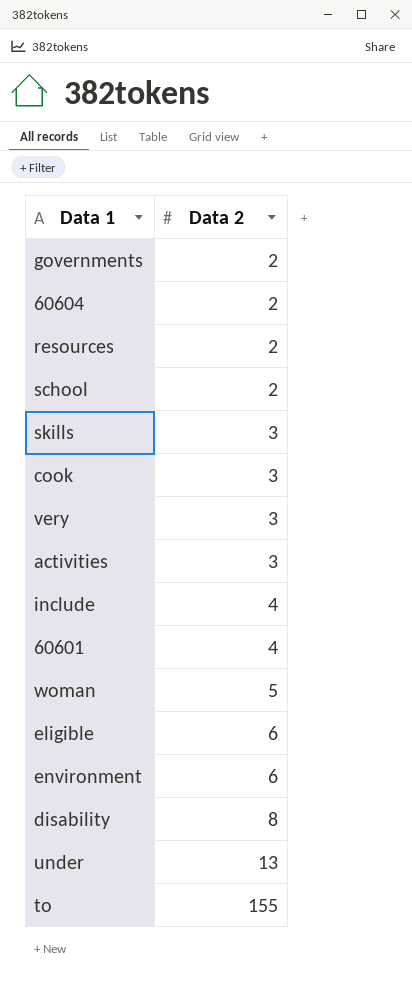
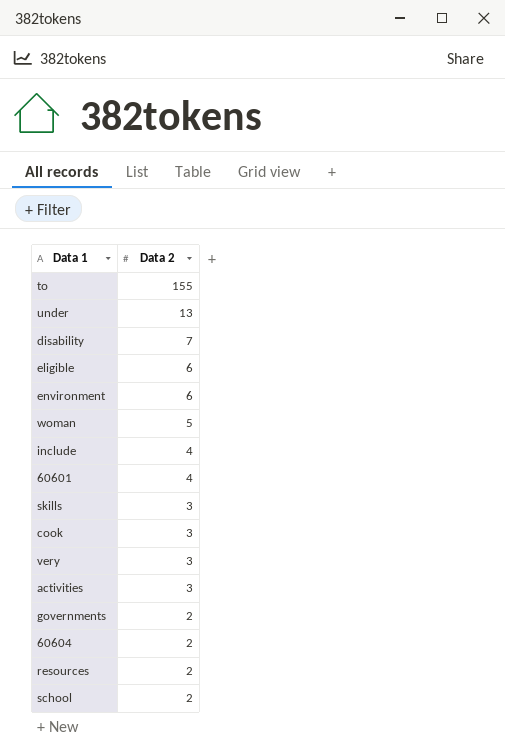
row order: Data 2 ascending -> Data 2 descending
disability | Data 2: 8 -> 7

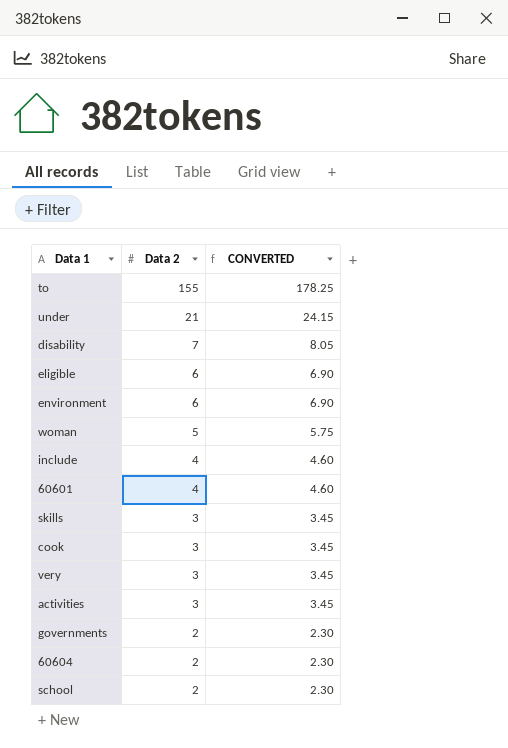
column CONVERTED | formula: none -> [Data 2] * 1.15
row resources: 2 -> none
under | Data 2: 13 -> 21

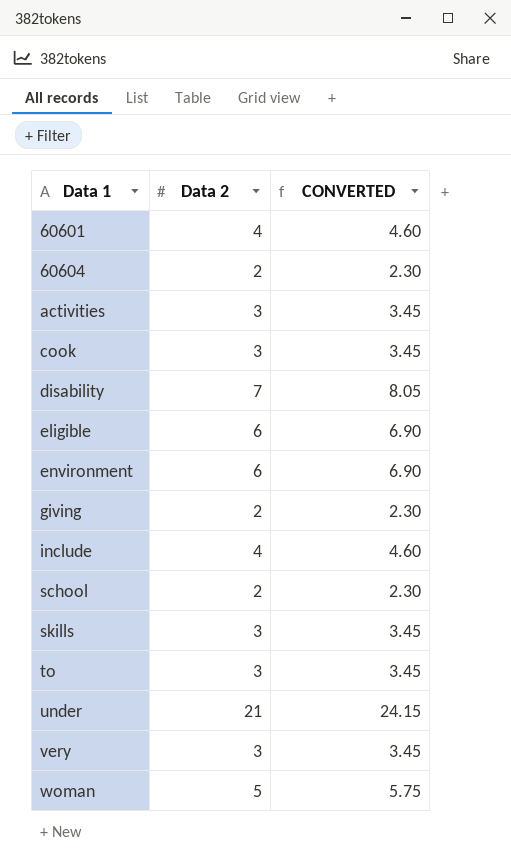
row order: Data 2 descending -> Data 1 ascending
row governments: 2 | 2.30 -> none
row giving: none -> 2 | 2.30
to | Data 2: 155 -> 3
to | CONVERTED: 178.25 -> 3.45

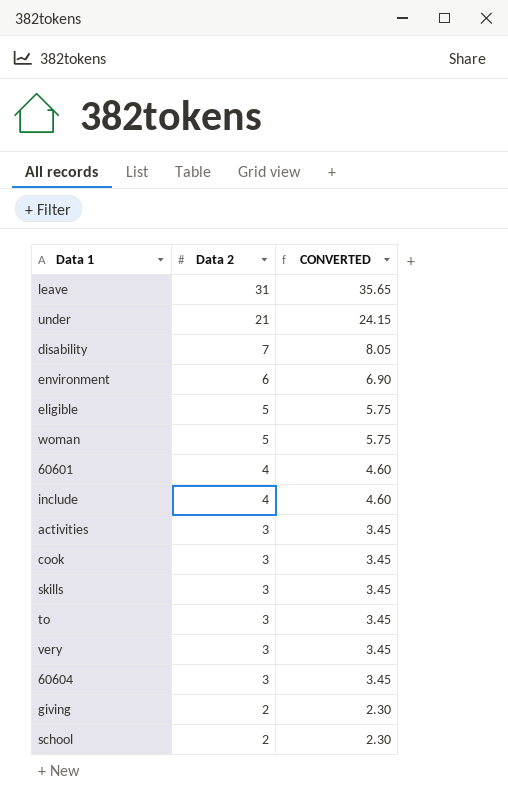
row order: Data 1 ascending -> Data 2 descending
row leave: none -> 31 | 35.65
eligible | Data 2: 6 -> 5
eligible | CONVERTED: 6.90 -> 5.75
60604 | Data 2: 2 -> 3
60604 | CONVERTED: 2.30 -> 3.45

